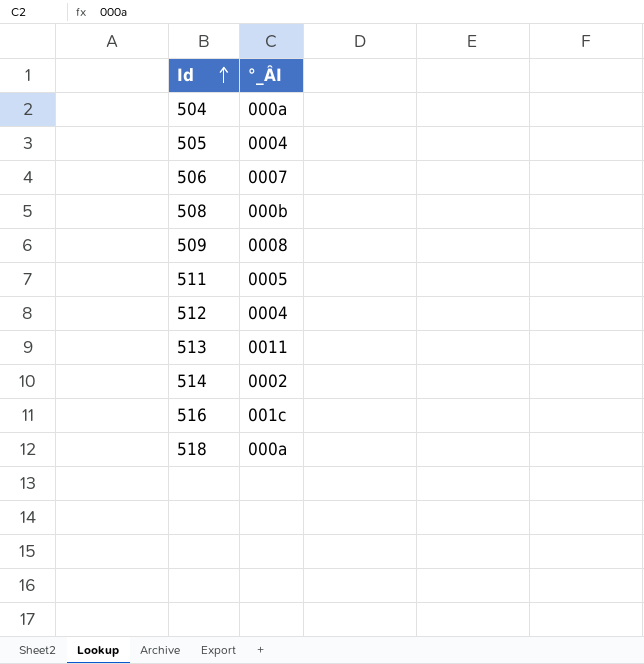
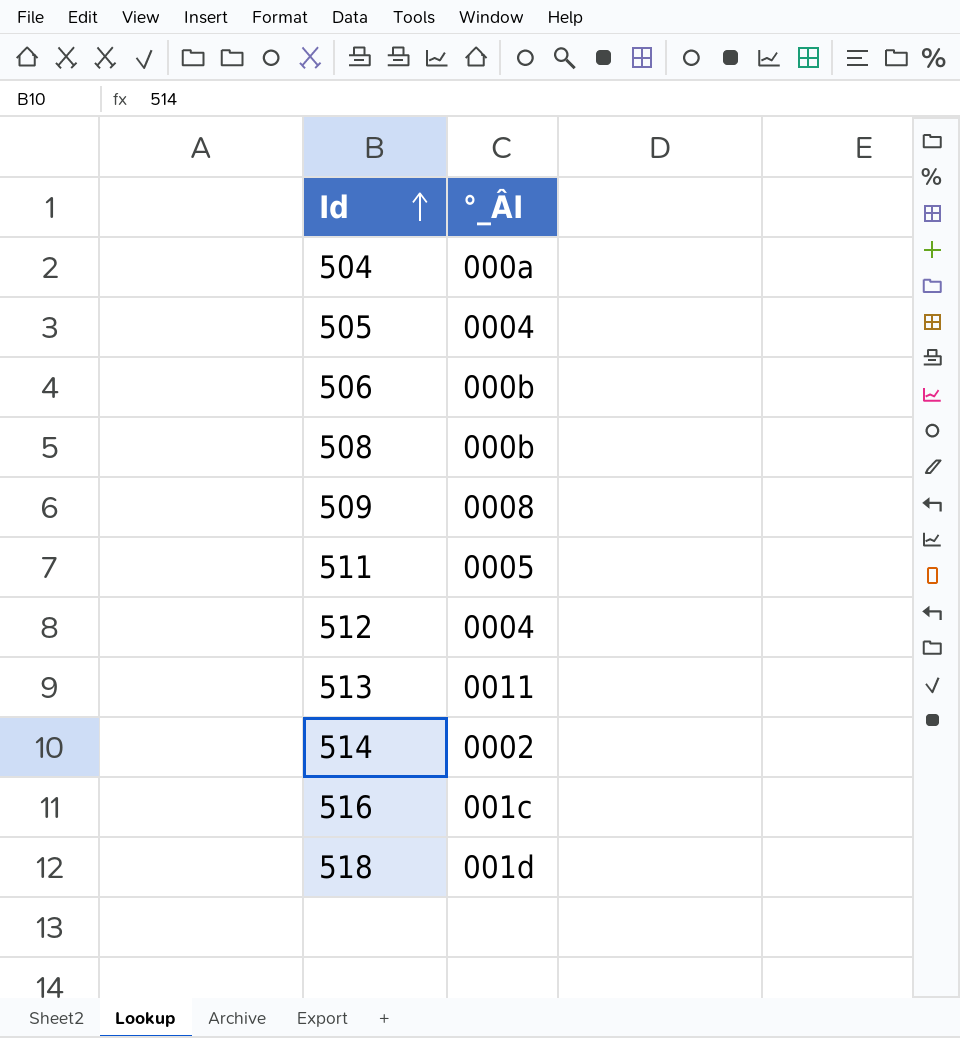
506 | °_ÂI: 0007 -> 000b
518 | °_ÂI: 000a -> 001d

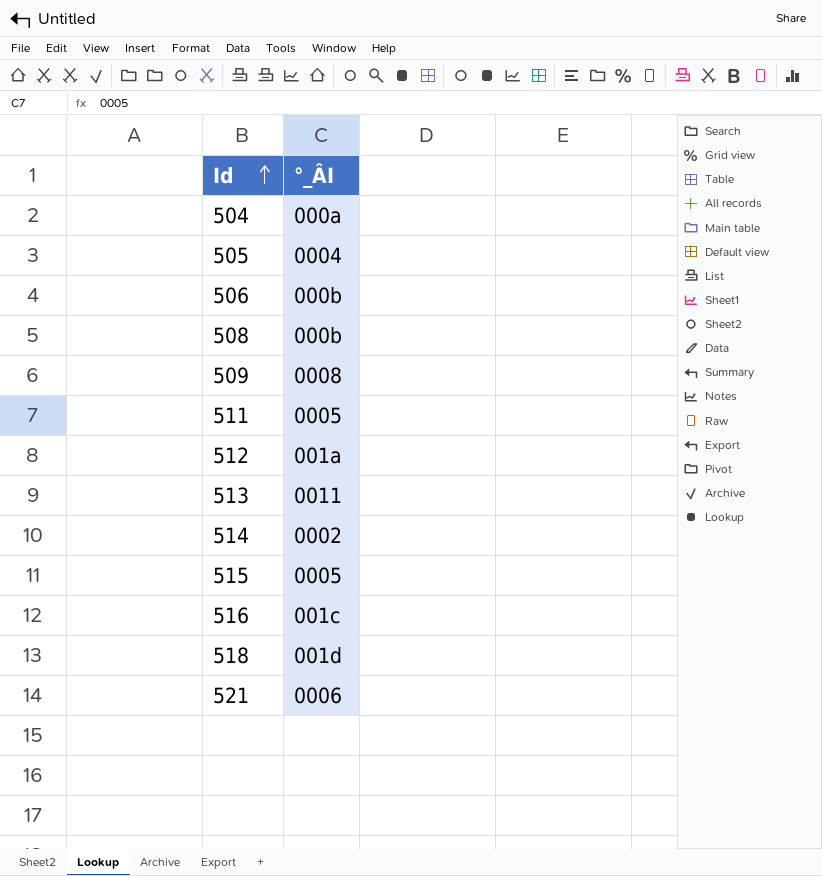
512 | °_ÂI: 0004 -> 001a
row 515: none -> 0005
row 521: none -> 0006

